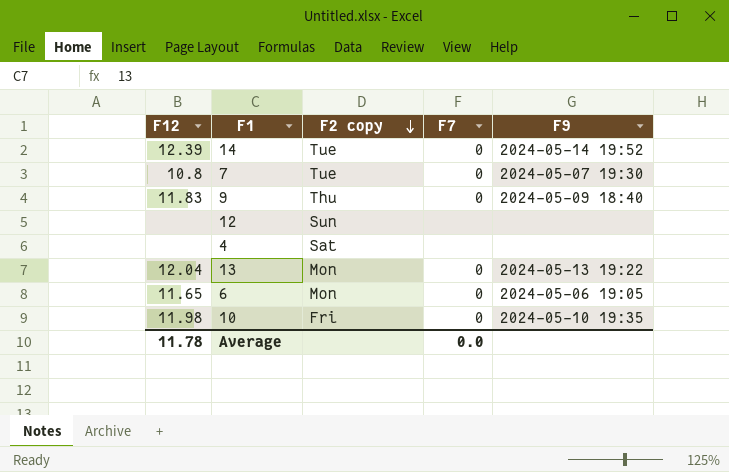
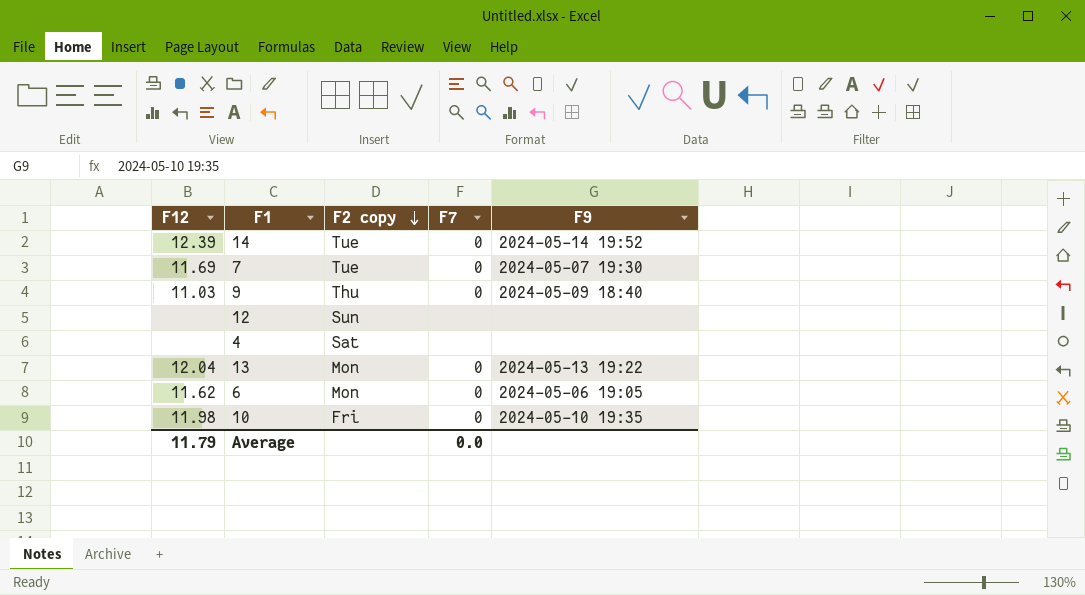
7 | F12: 10.8 -> 11.69
9 | F12: 11.83 -> 11.03
6 | F12: 11.65 -> 11.62
Average | F12: 11.78 -> 11.79

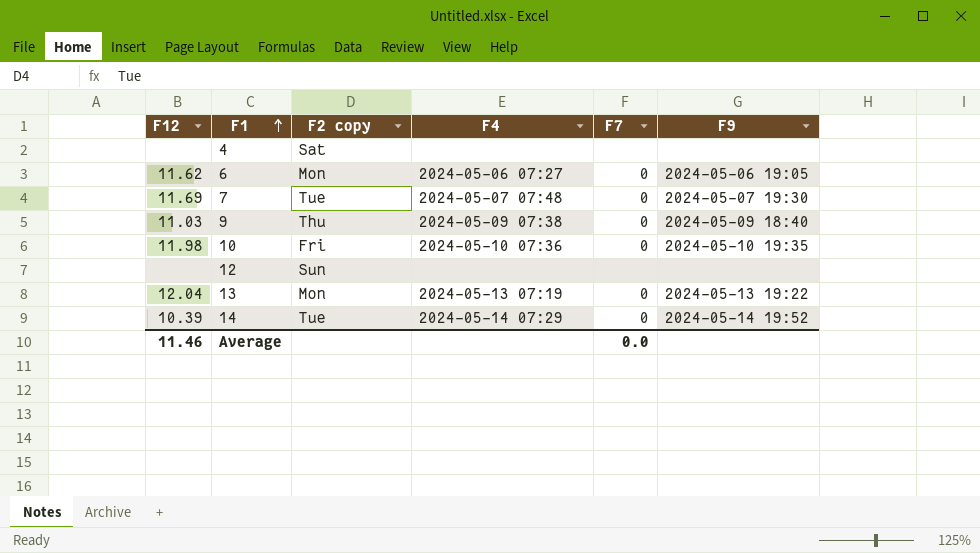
row order: F2 copy descending -> F1 ascending
column F4 | position: none -> 4
14 | F12: 12.39 -> 10.39
Average | F12: 11.79 -> 11.46

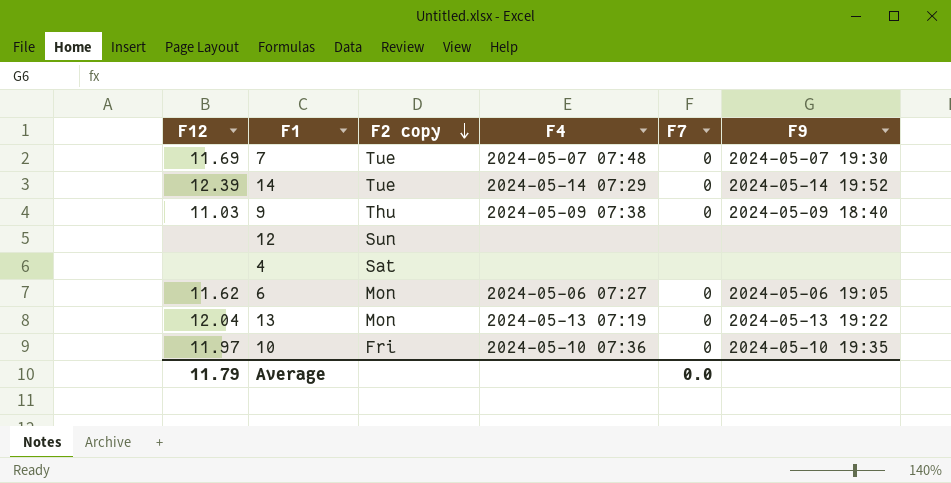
row order: F1 ascending -> F2 copy descending
14 | F12: 10.39 -> 12.39
10 | F12: 11.98 -> 11.97
Average | F12: 11.46 -> 11.79

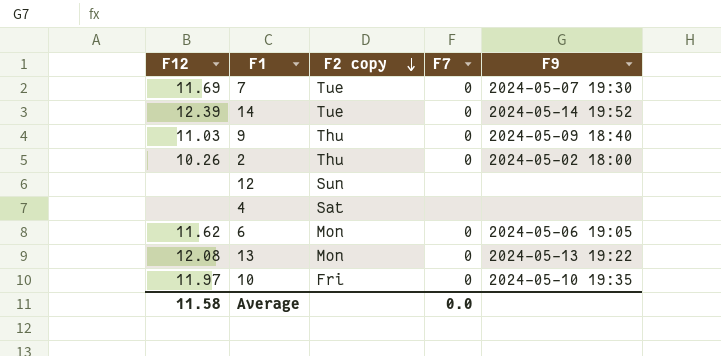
column F4 | position: 4 -> none
row 2: none -> 10.26 | Thu | 0 | 2024-05-02 18:00
13 | F12: 12.04 -> 12.08
Average | F12: 11.79 -> 11.58

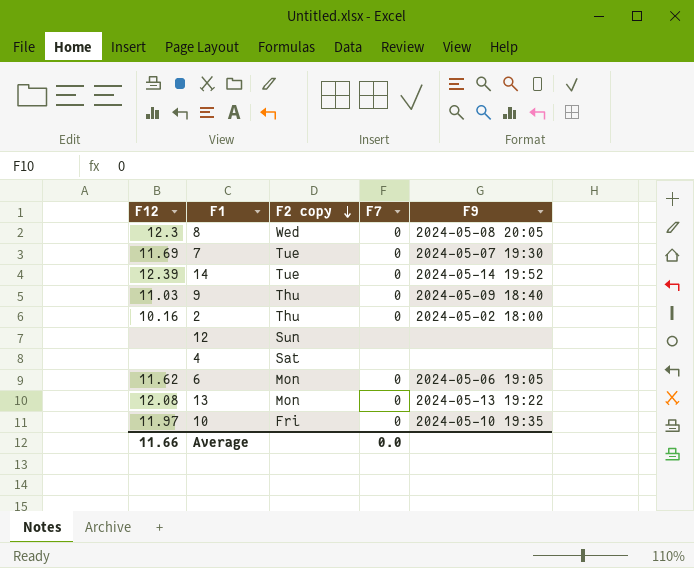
row 8: none -> 12.3 | Wed | 0 | 2024-05-08 20:05
2 | F12: 10.26 -> 10.16
Average | F12: 11.58 -> 11.66

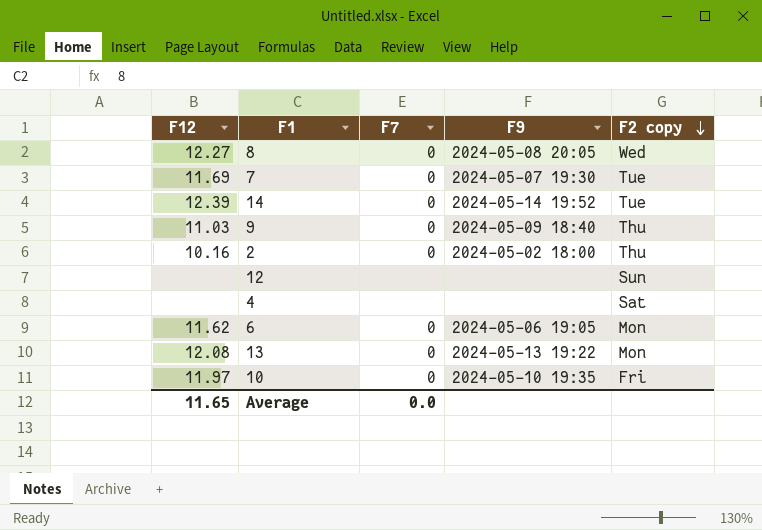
column F2 copy | position: 3 -> 5
8 | F12: 12.3 -> 12.27
Average | F12: 11.66 -> 11.65

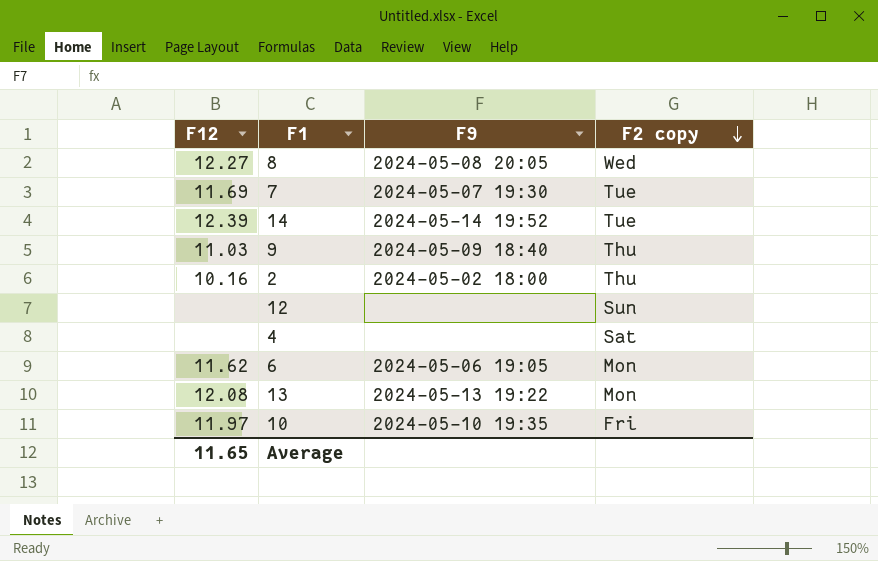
column F7 | position: 3 -> none

